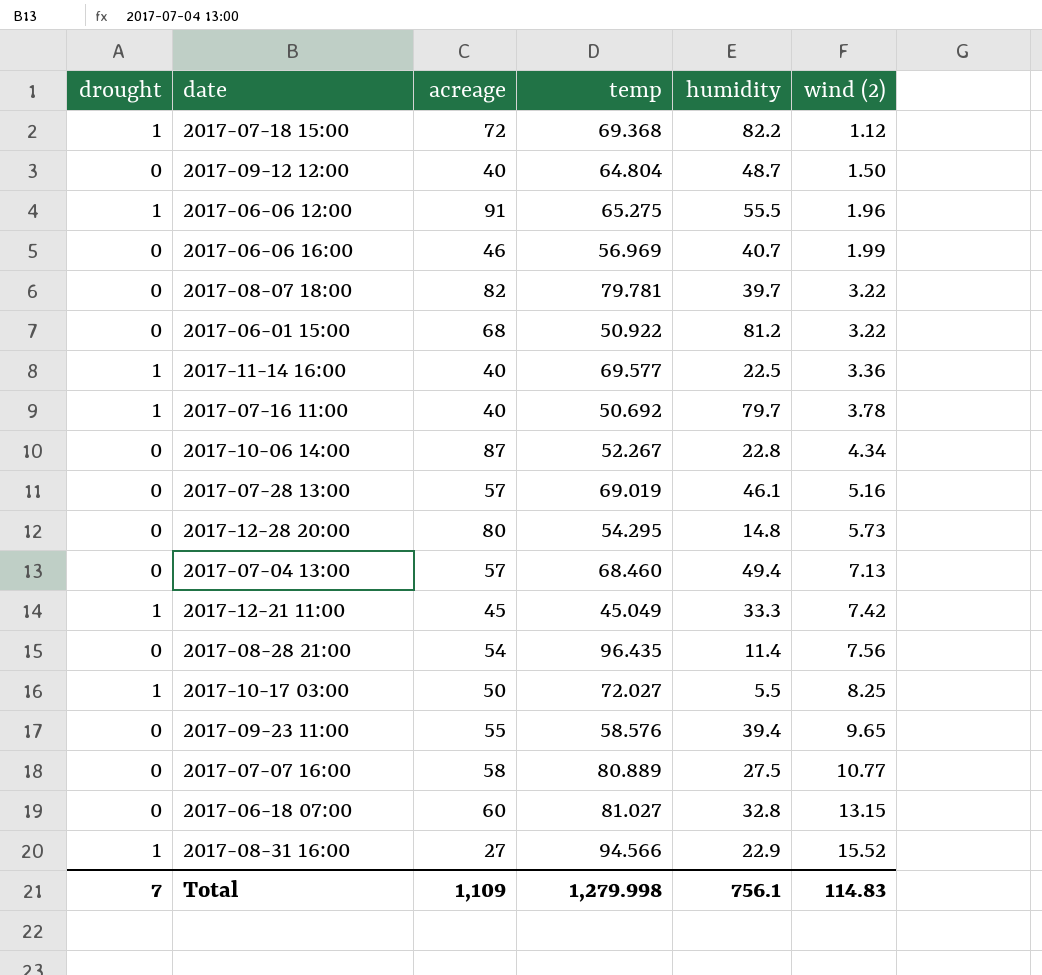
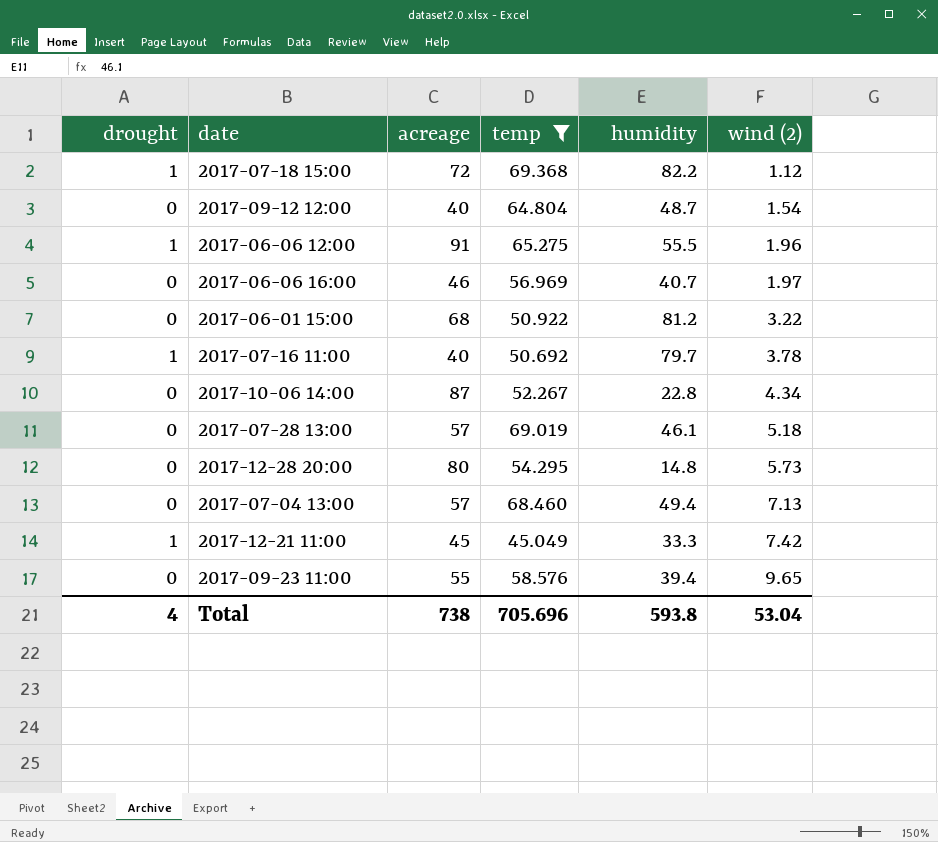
filter: none -> temp <= 69.368
2017-09-12 12:00 | wind (2): 1.50 -> 1.54
2017-06-06 16:00 | wind (2): 1.99 -> 1.97
2017-07-28 13:00 | wind (2): 5.16 -> 5.18
Total | drought: 7 -> 4
Total | acreage: 1,109 -> 738
Total | temp: 1,279.998 -> 705.696
Total | humidity: 756.1 -> 593.8
Total | wind (2): 114.83 -> 53.04

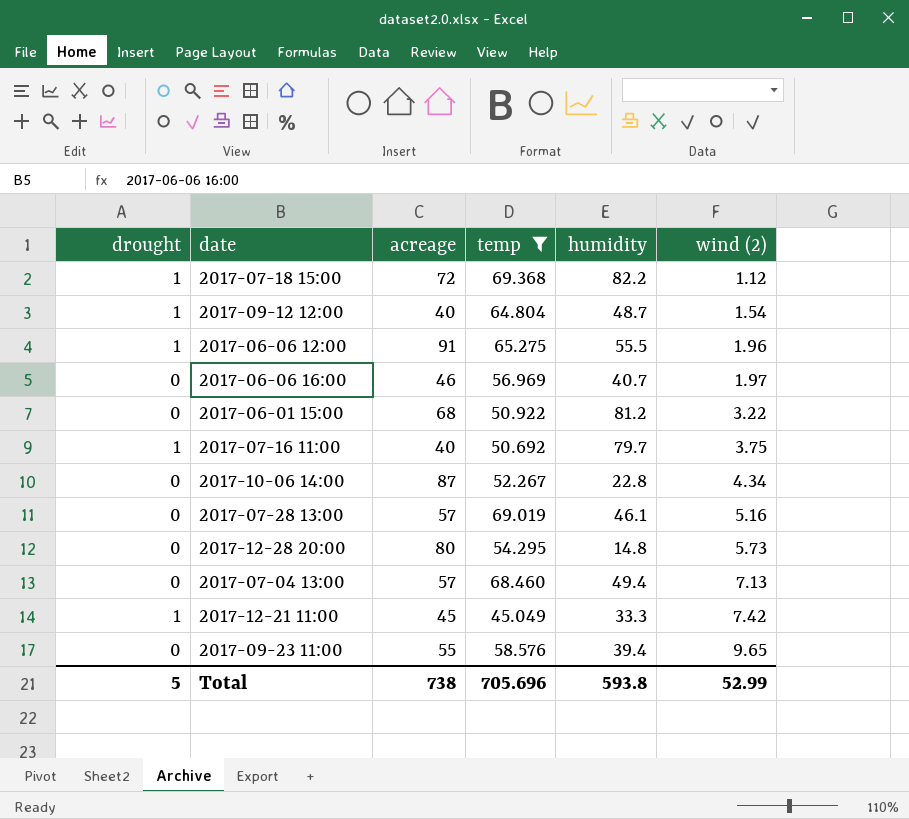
2017-09-12 12:00 | drought: 0 -> 1
2017-07-16 11:00 | wind (2): 3.78 -> 3.75
2017-07-28 13:00 | wind (2): 5.18 -> 5.16
Total | drought: 4 -> 5
Total | wind (2): 53.04 -> 52.99

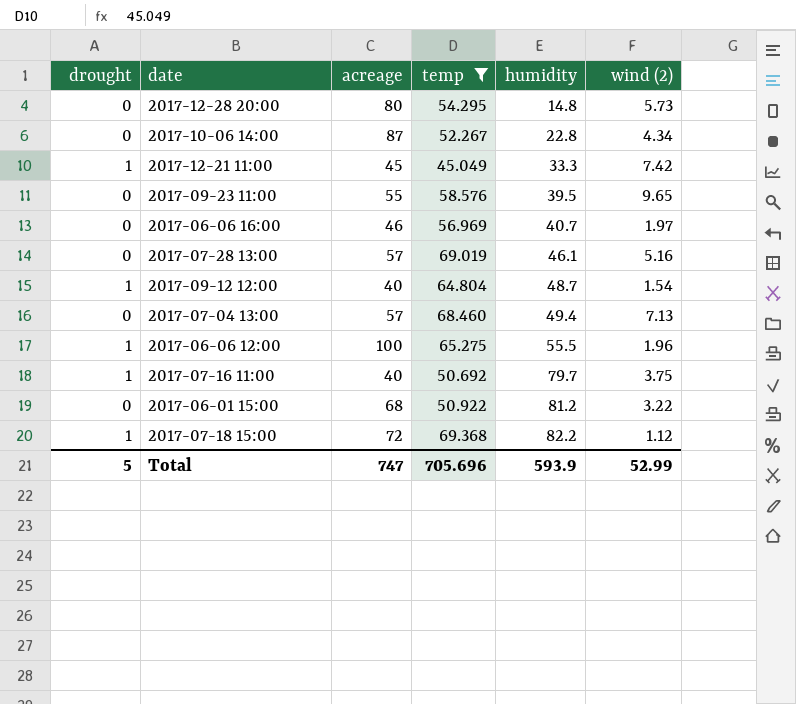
row order: wind (2) ascending -> humidity ascending
2017-09-23 11:00 | humidity: 39.4 -> 39.5
2017-06-06 12:00 | acreage: 91 -> 100
Total | acreage: 738 -> 747
Total | humidity: 593.8 -> 593.9

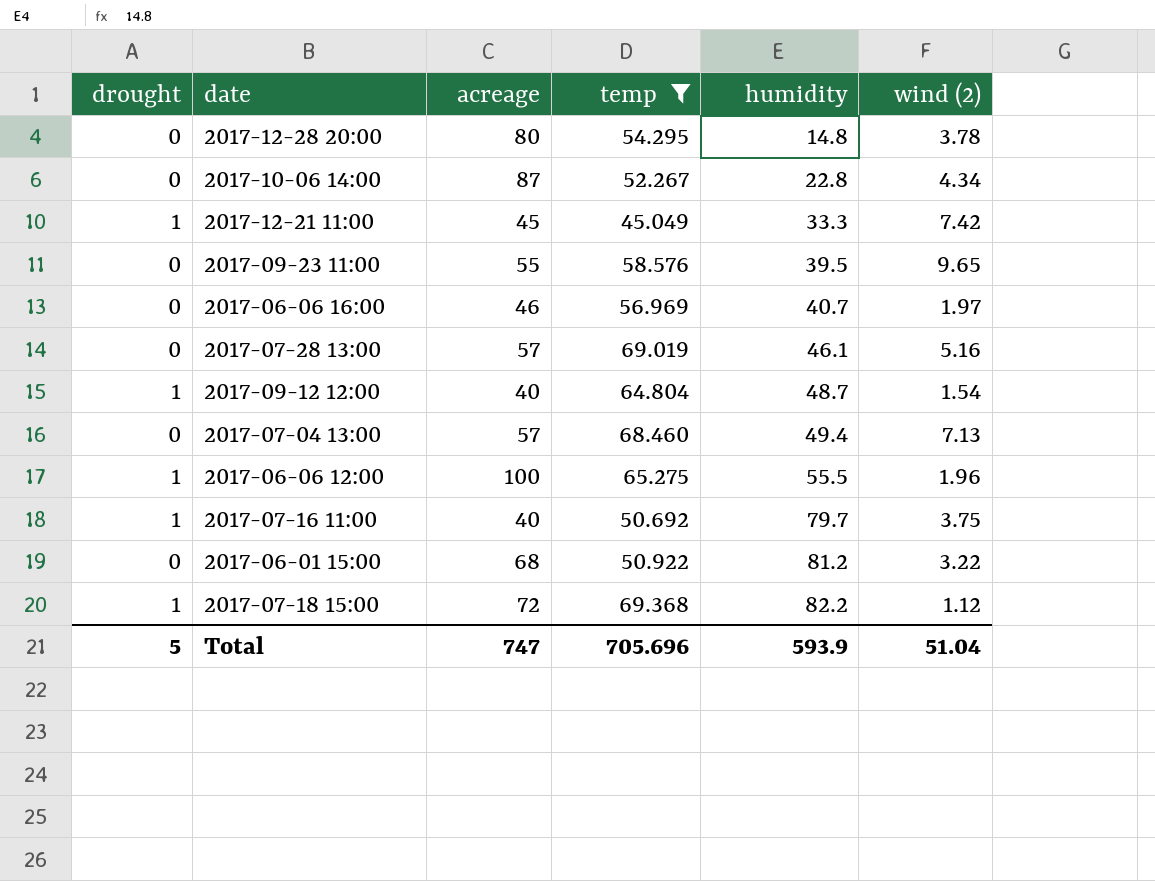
2017-12-28 20:00 | wind (2): 5.73 -> 3.78
Total | wind (2): 52.99 -> 51.04

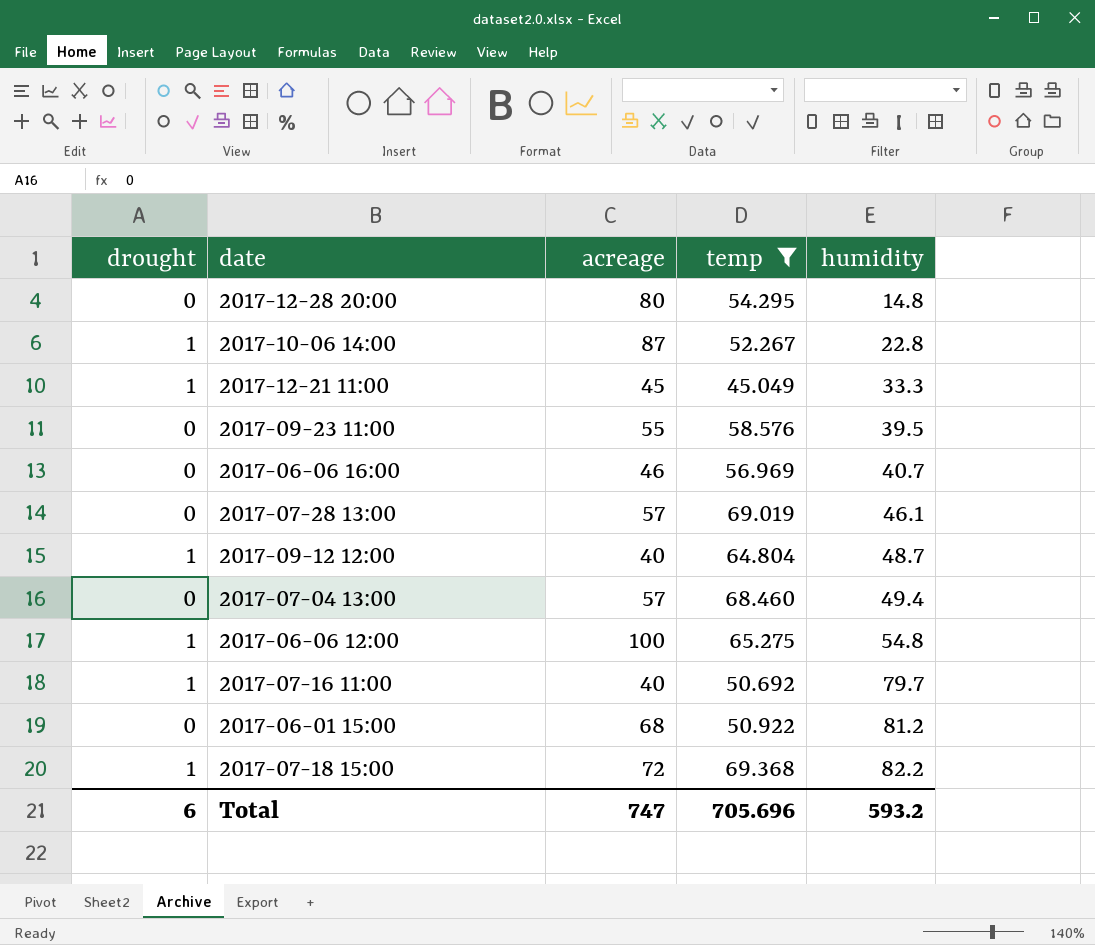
column wind (2) | position: 6 -> none
2017-10-06 14:00 | drought: 0 -> 1
2017-06-06 12:00 | humidity: 55.5 -> 54.8
Total | drought: 5 -> 6
Total | humidity: 593.9 -> 593.2

